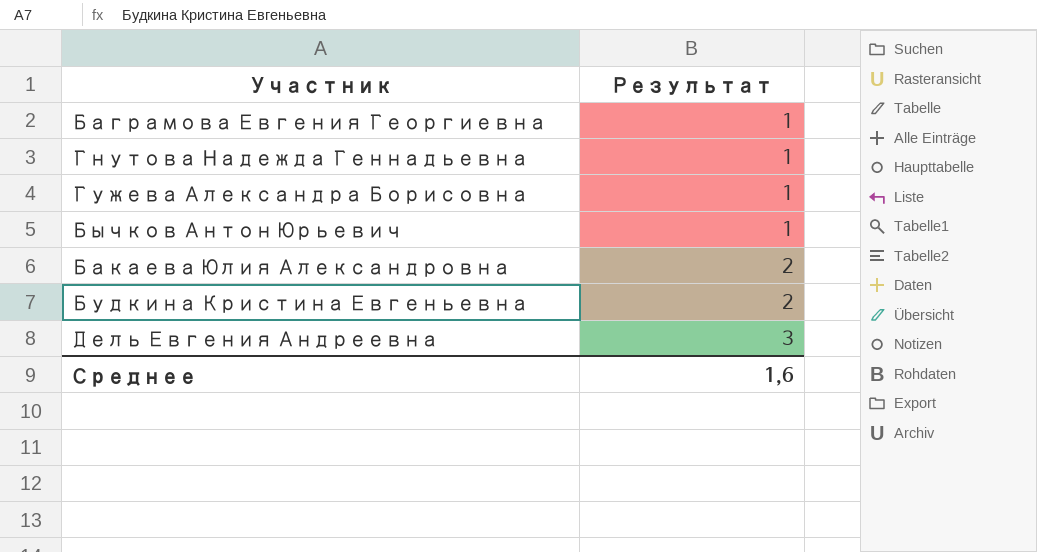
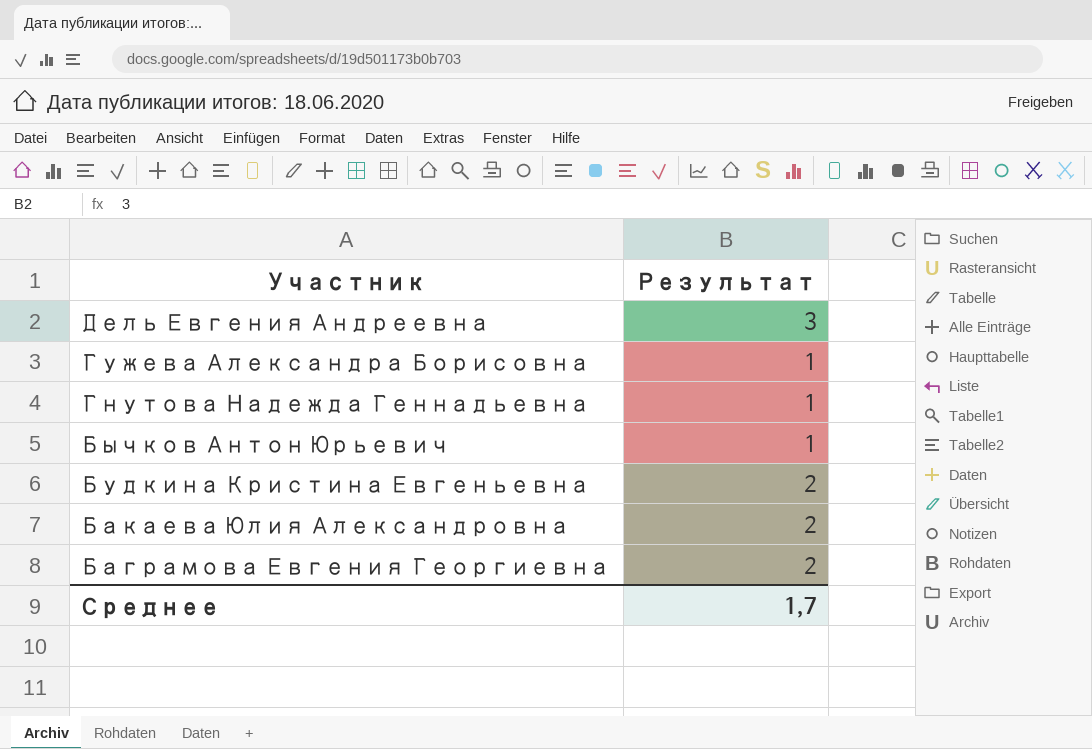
row order: Результат ascending -> Участник descending
Баграмова Евгения Георгиевна | Результат: 1 -> 2
Среднее | Результат: 1,6 -> 1,7

